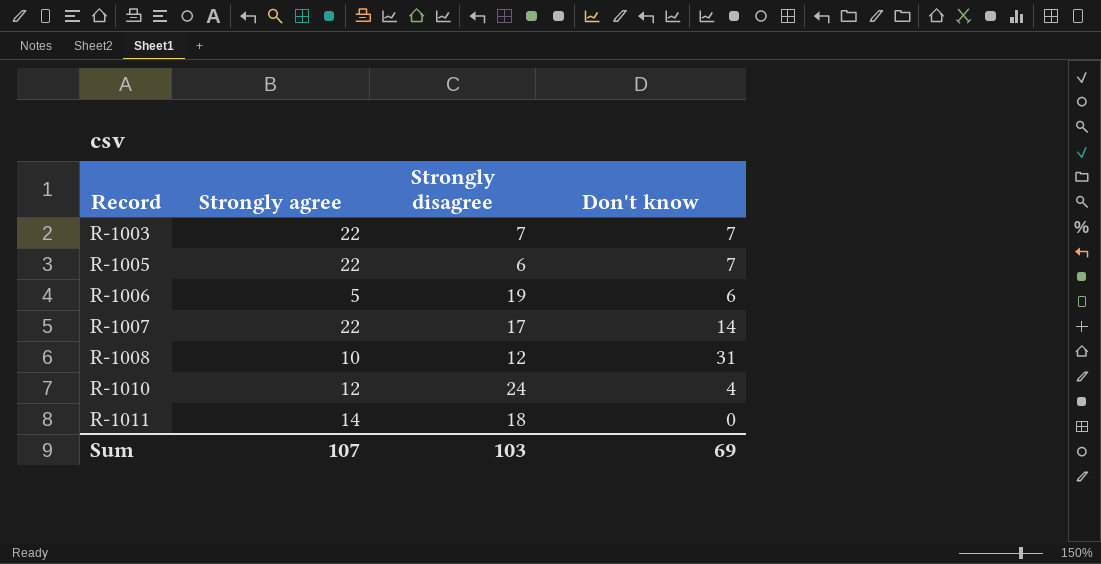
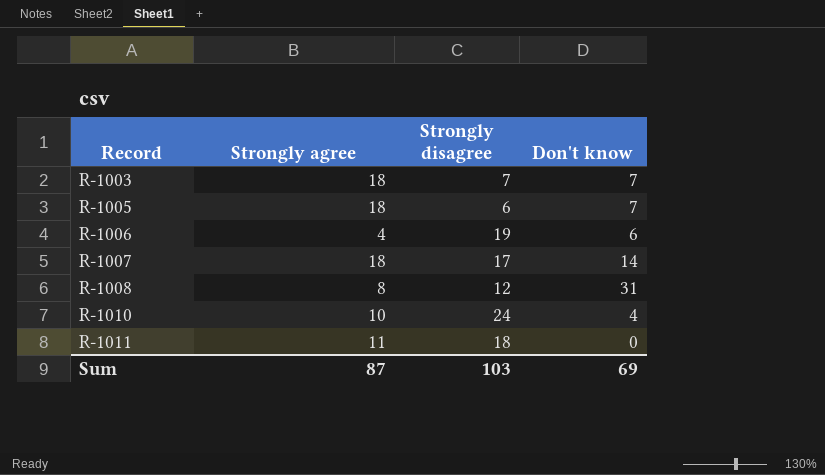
R-1003 | Strongly agree: 22 -> 18
R-1005 | Strongly agree: 22 -> 18
R-1006 | Strongly agree: 5 -> 4
R-1007 | Strongly agree: 22 -> 18
R-1008 | Strongly agree: 10 -> 8
R-1010 | Strongly agree: 12 -> 10
R-1011 | Strongly agree: 14 -> 11
Sum | Strongly agree: 107 -> 87

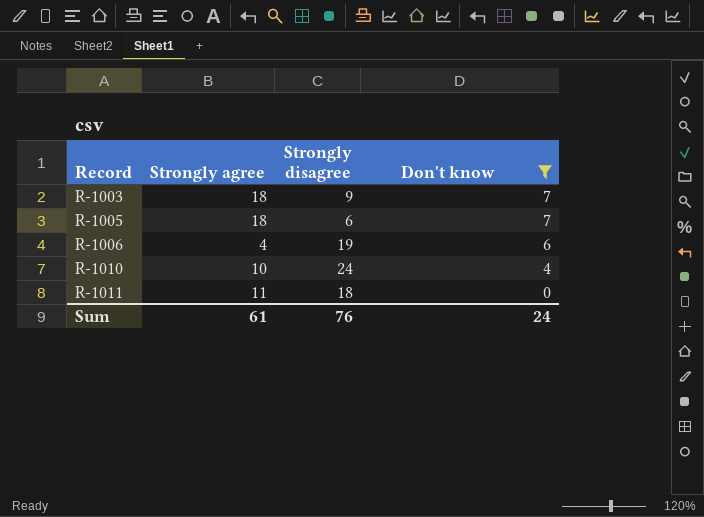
filter: none -> Don't know <= 7
R-1003 | Strongly disagree: 7 -> 9
Sum | Strongly agree: 87 -> 61
Sum | Strongly disagree: 103 -> 76
Sum | Don't know: 69 -> 24

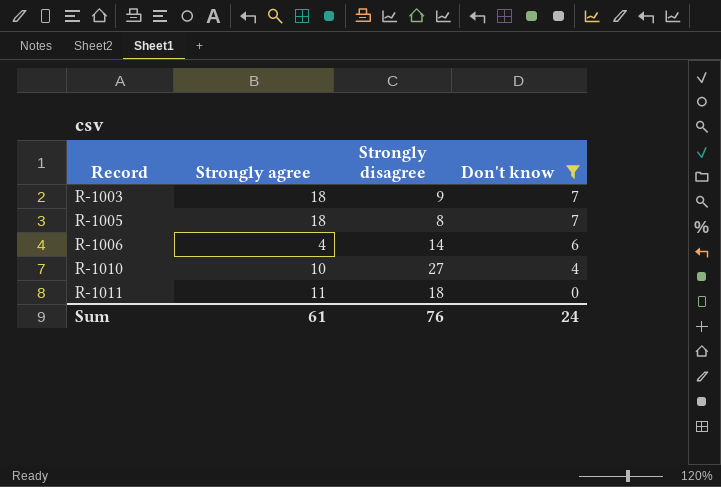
R-1005 | Strongly disagree: 6 -> 8
R-1006 | Strongly disagree: 19 -> 14
R-1010 | Strongly disagree: 24 -> 27

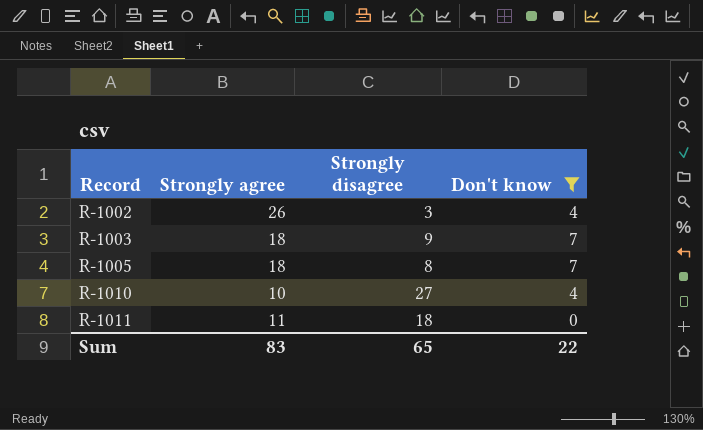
row R-1006: 4 | 14 | 6 -> none
row R-1002: none -> 26 | 3 | 4
Sum | Strongly agree: 61 -> 83
Sum | Strongly disagree: 76 -> 65
Sum | Don't know: 24 -> 22

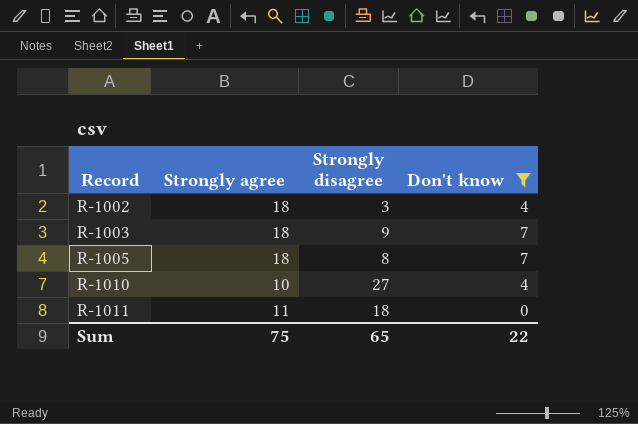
R-1002 | Strongly agree: 26 -> 18
Sum | Strongly agree: 83 -> 75

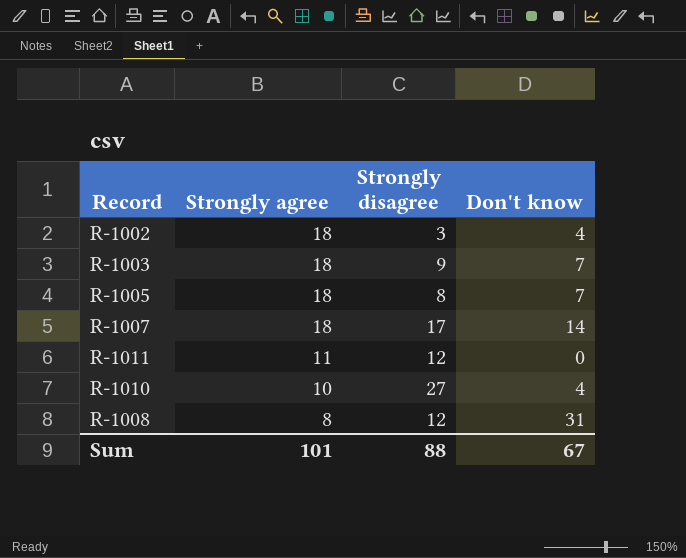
filter: Don't know <= 7 -> none
row order: Record ascending -> Strongly agree descending
R-1011 | Strongly disagree: 18 -> 12
Sum | Strongly agree: 75 -> 101
Sum | Strongly disagree: 65 -> 88
Sum | Don't know: 22 -> 67

